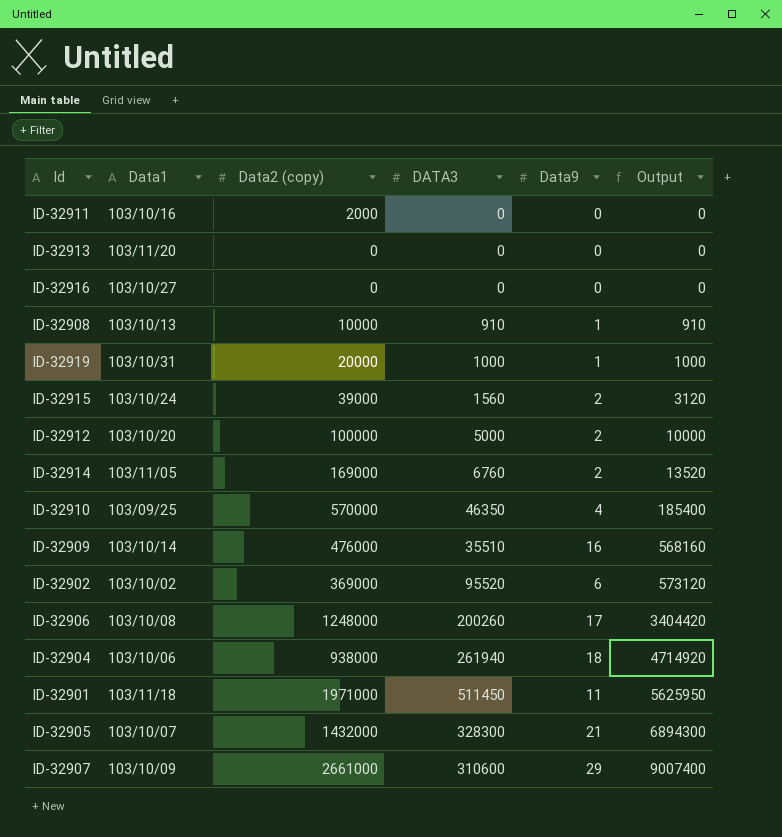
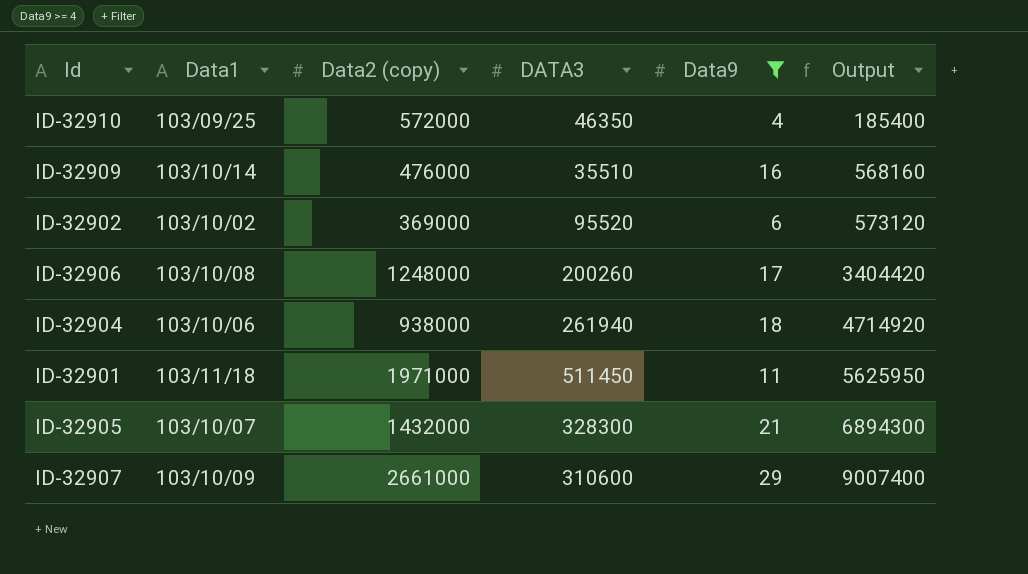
filter: none -> Data9 >= 4
ID-32910 | Data2 (copy): 570000 -> 572000

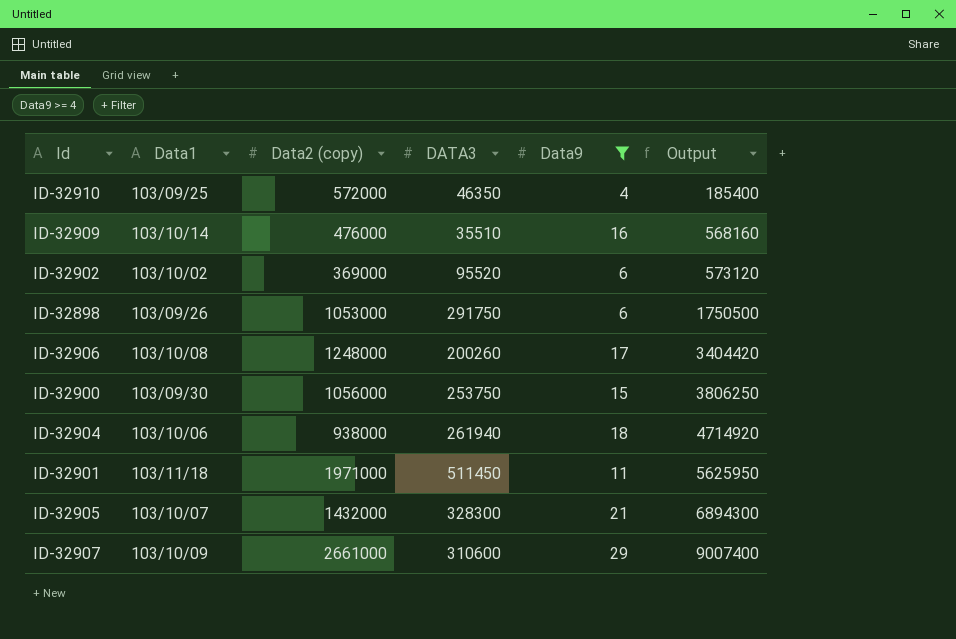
row ID-32898: none -> 103/09/26 | 1053000 | 291750 | 6 | 1750500
row ID-32900: none -> 103/09/30 | 1056000 | 253750 | 15 | 3806250

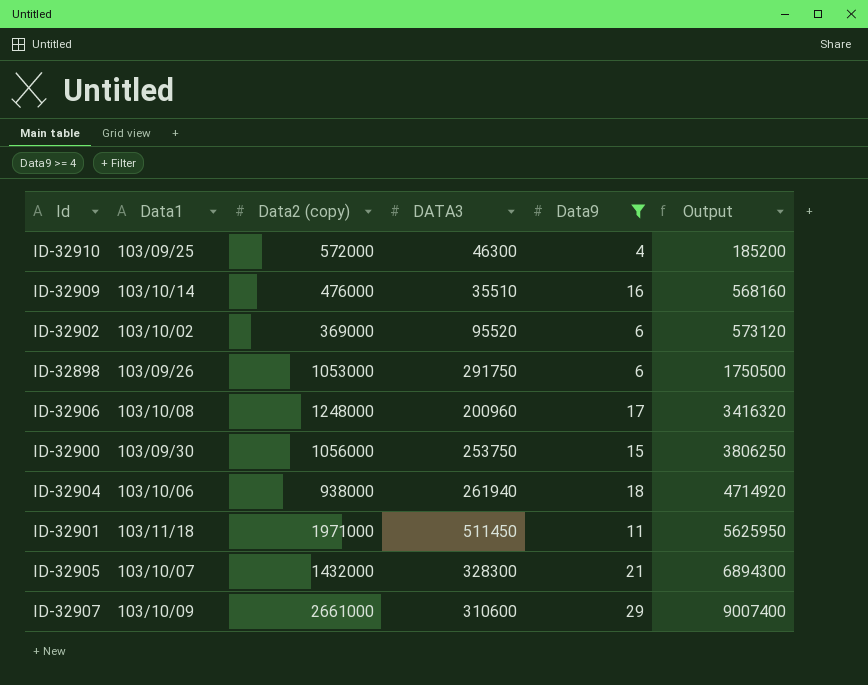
ID-32910 | DATA3: 46350 -> 46300
ID-32910 | Output: 185400 -> 185200
ID-32906 | DATA3: 200260 -> 200960
ID-32906 | Output: 3404420 -> 3416320

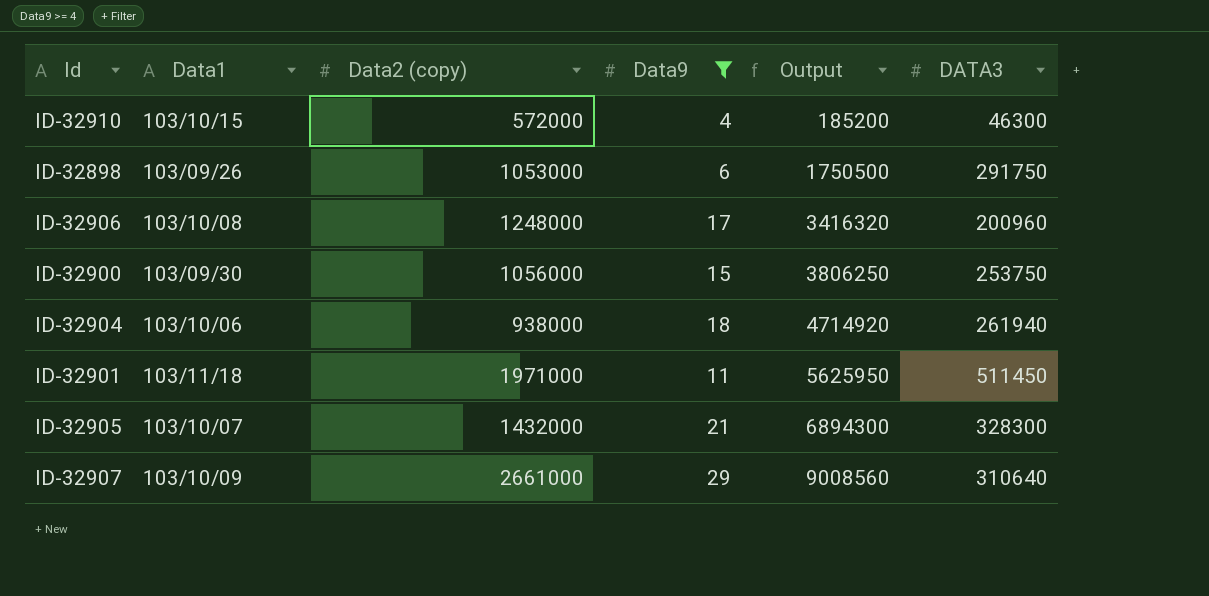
column DATA3 | position: 4 -> 6
row ID-32909: 103/10/14 | 476000 | 35510 | 16 | 568160 -> none
row ID-32902: 103/10/02 | 369000 | 95520 | 6 | 573120 -> none
ID-32910 | Data1: 103/09/25 -> 103/10/15
ID-32907 | Output: 9007400 -> 9008560
ID-32907 | DATA3: 310600 -> 310640

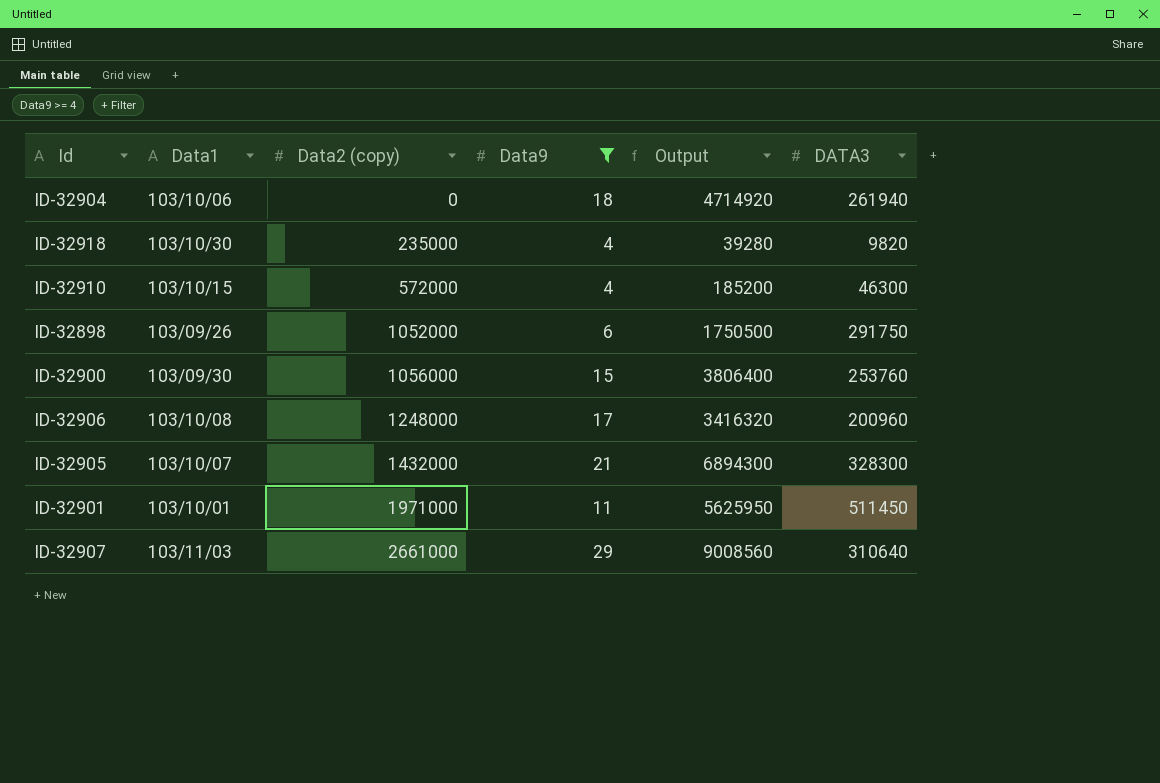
row order: Output ascending -> Data2 (copy) ascending
ID-32904 | Data2 (copy): 938000 -> 0
row ID-32918: none -> 103/10/30 | 235000 | 4 | 39280 | 9820
ID-32898 | Data2 (copy): 1053000 -> 1052000
ID-32900 | Output: 3806250 -> 3806400
ID-32900 | DATA3: 253750 -> 253760
ID-32901 | Data1: 103/11/18 -> 103/10/01
ID-32907 | Data1: 103/10/09 -> 103/11/03

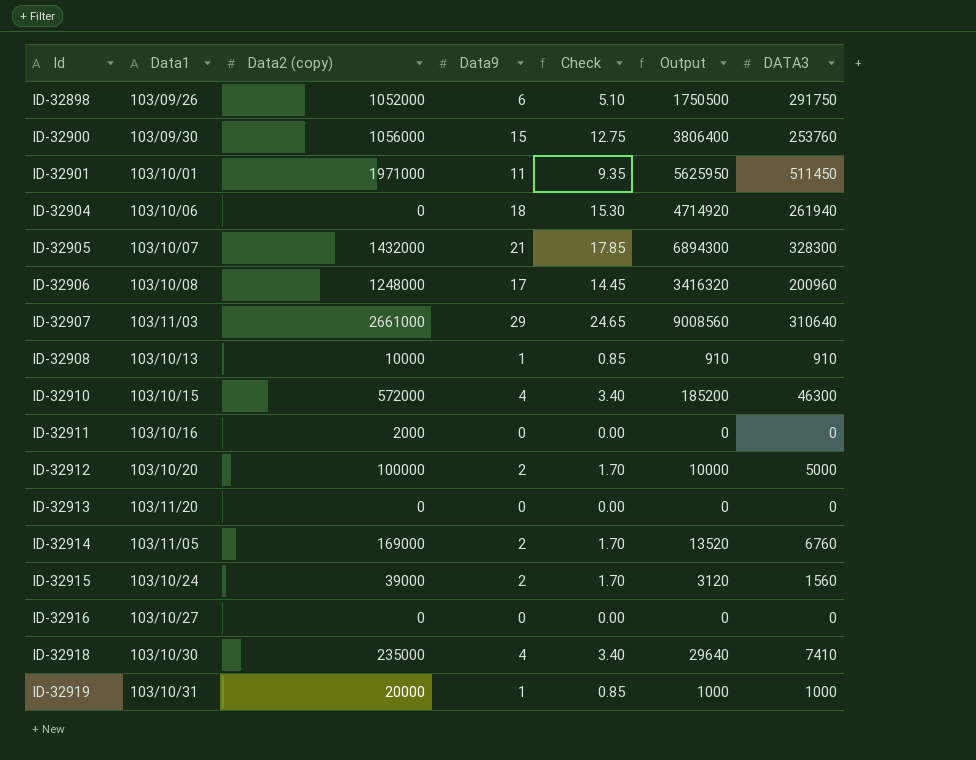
filter: Data9 >= 4 -> none
row order: Data2 (copy) ascending -> Id ascending
column Check | formula: none -> [Data9] * 0.85
ID-32918 | Output: 39280 -> 29640
ID-32918 | DATA3: 9820 -> 7410

